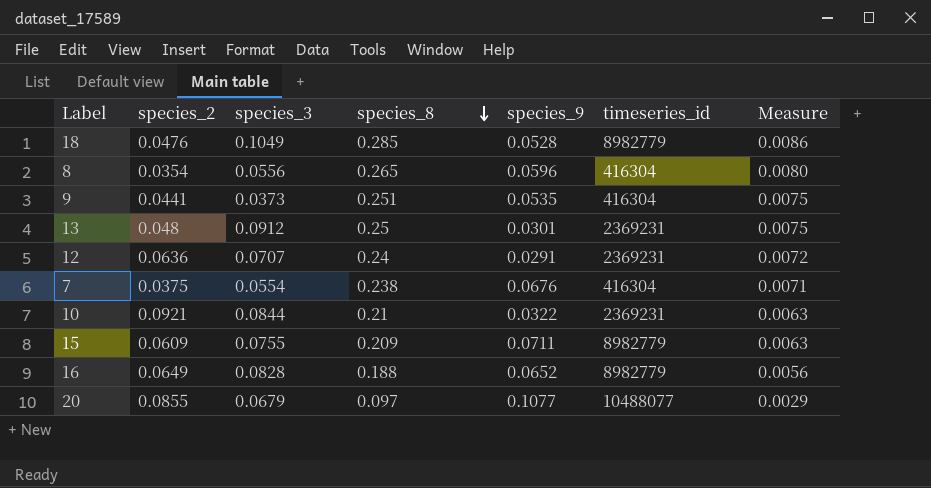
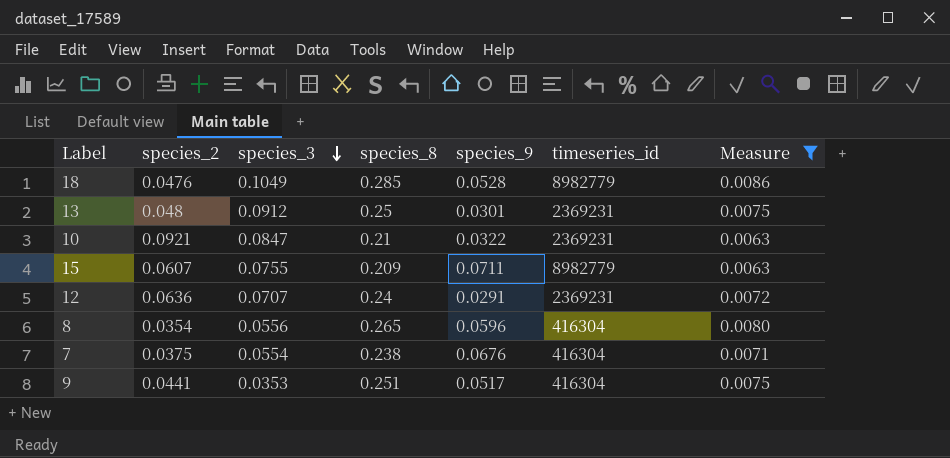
filter: none -> Measure >= 0.0063
row order: species_8 descending -> species_3 descending
10 | species_3: 0.0844 -> 0.0847
15 | species_2: 0.0609 -> 0.0607
9 | species_3: 0.0373 -> 0.0353
9 | species_9: 0.0535 -> 0.0517

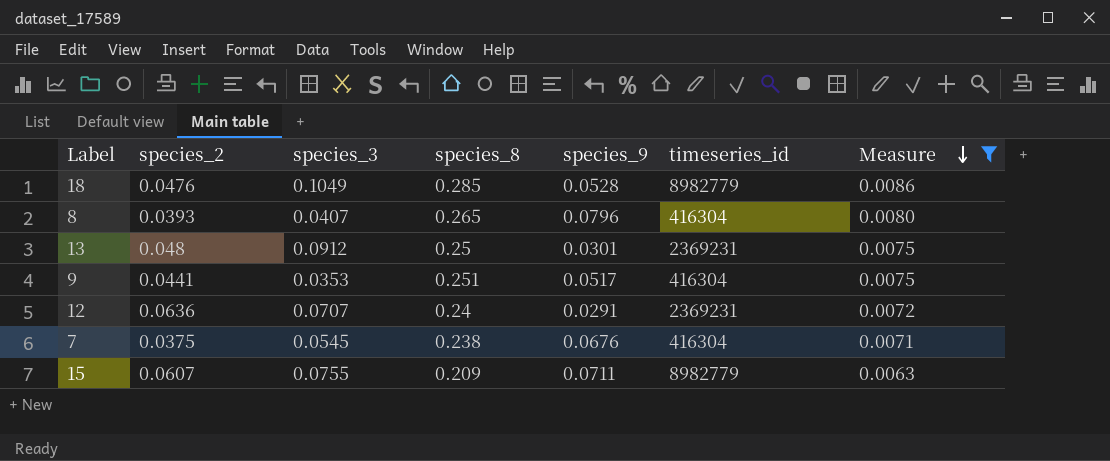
row order: species_3 descending -> Measure descending
row 10: 0.0921 | 0.0847 | 0.21 | 0.0322 | 2369231 | 0.0063 -> none
8 | species_2: 0.0354 -> 0.0393
8 | species_3: 0.0556 -> 0.0407
8 | species_9: 0.0596 -> 0.0796
7 | species_3: 0.0554 -> 0.0545

